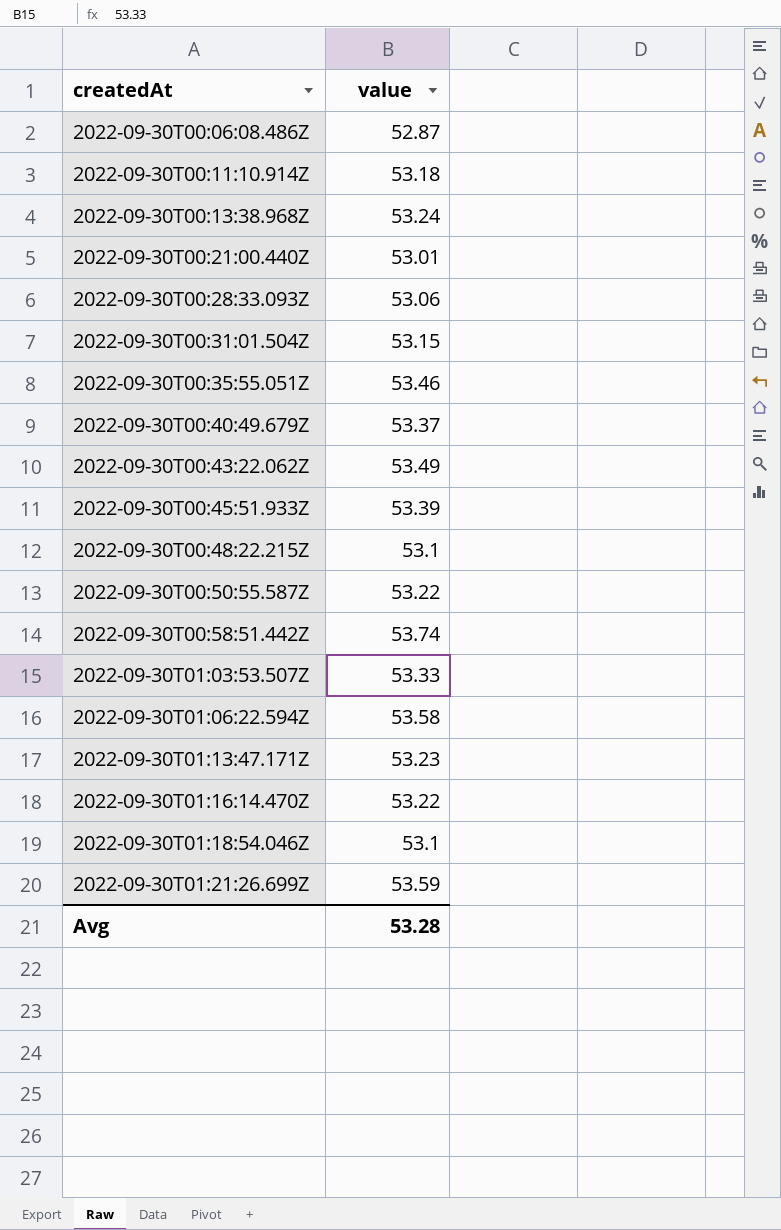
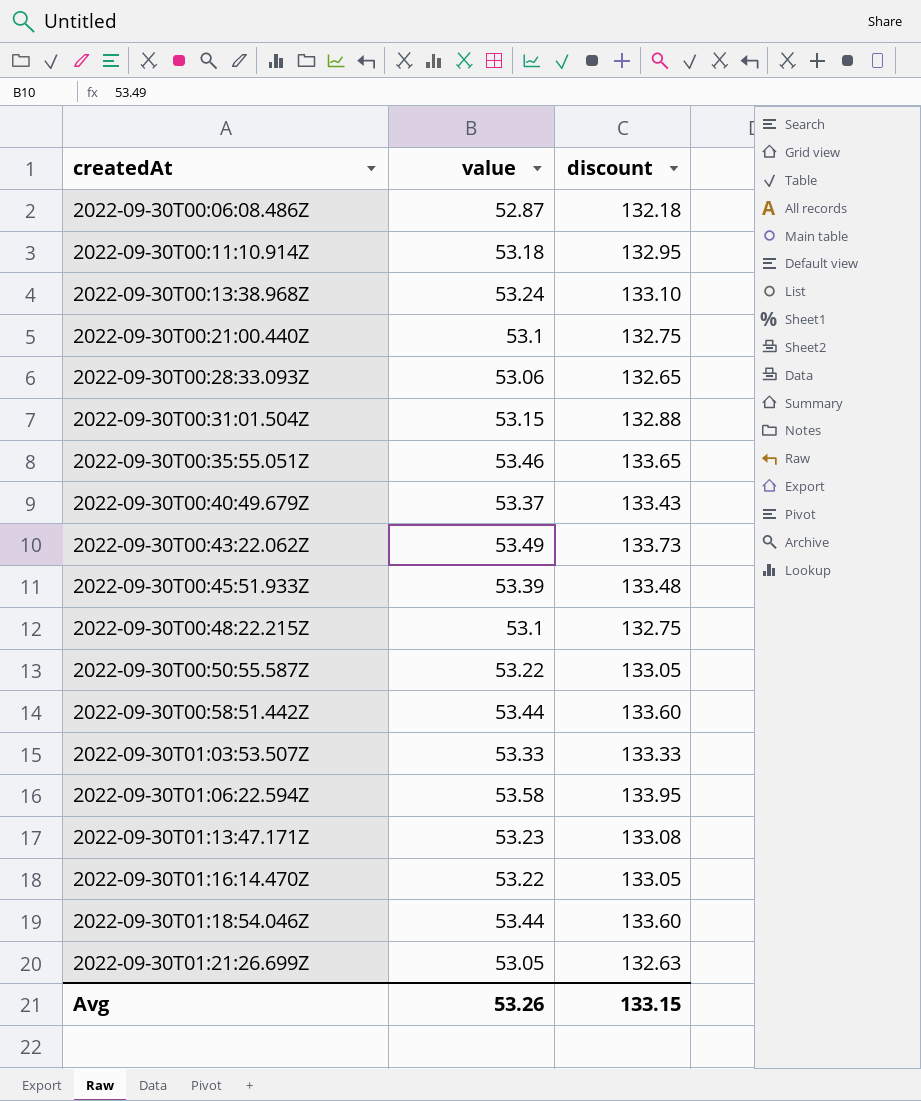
column discount | formula: none -> [value] * 2.5
2022-09-30T00:21:00.440Z | value: 53.01 -> 53.1
2022-09-30T00:58:51.442Z | value: 53.74 -> 53.44
2022-09-30T01:18:54.046Z | value: 53.1 -> 53.44
2022-09-30T01:21:26.699Z | value: 53.59 -> 53.05
Avg | value: 53.28 -> 53.26

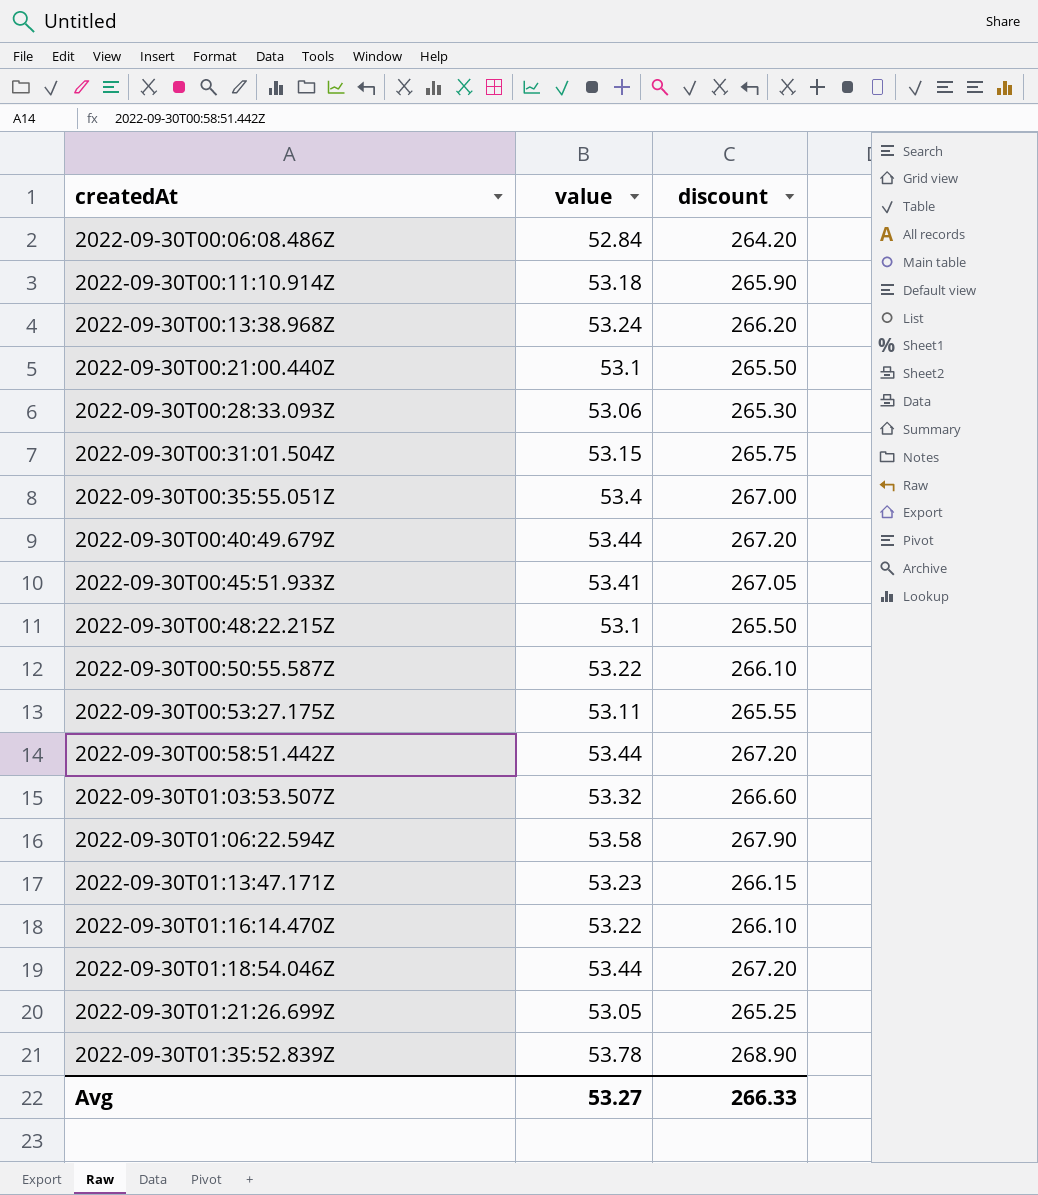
column discount | formula: [value] * 2.5 -> [value] * 5
row 2022-09-30T00:43:22.062Z: 53.49 | 133.73 -> none
2022-09-30T00:06:08.486Z | value: 52.87 -> 52.84
2022-09-30T00:35:55.051Z | value: 53.46 -> 53.4
2022-09-30T00:40:49.679Z | value: 53.37 -> 53.44
2022-09-30T00:45:51.933Z | value: 53.39 -> 53.41
row 2022-09-30T00:53:27.175Z: none -> 53.11 | 265.55
2022-09-30T01:03:53.507Z | value: 53.33 -> 53.32
row 2022-09-30T01:35:52.839Z: none -> 53.78 | 268.90
Avg | value: 53.26 -> 53.27
Avg | discount: 133.15 -> 266.33

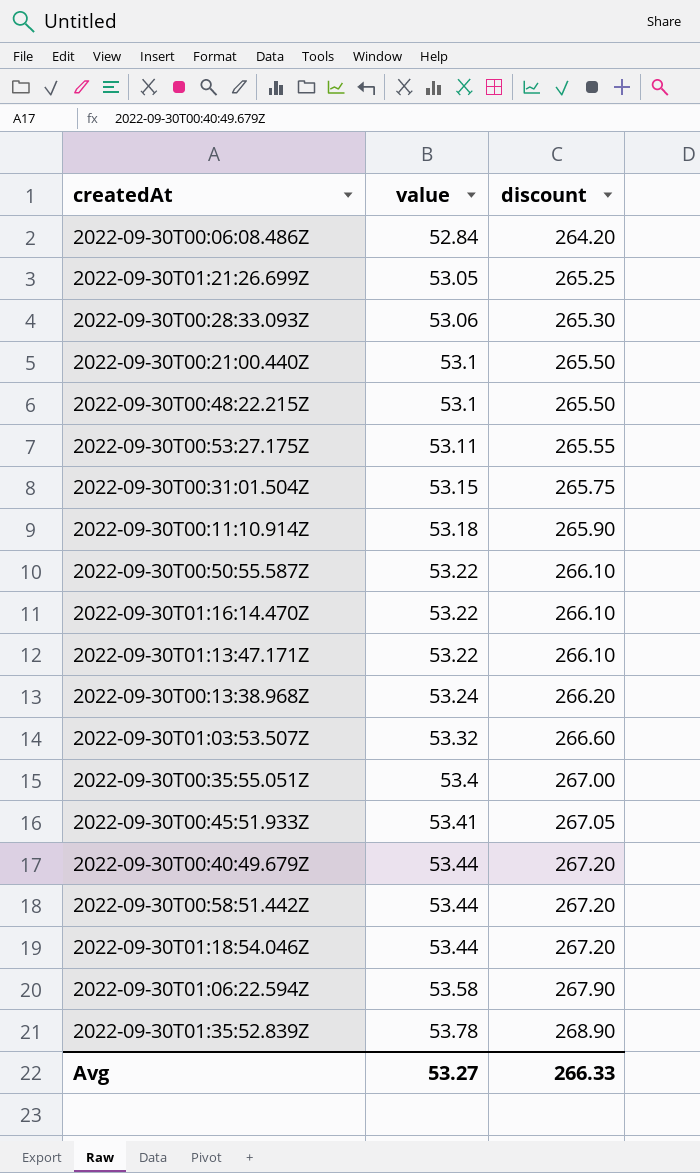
row order: createdAt ascending -> value ascending
2022-09-30T01:13:47.171Z | value: 53.23 -> 53.22
2022-09-30T01:13:47.171Z | discount: 266.15 -> 266.10

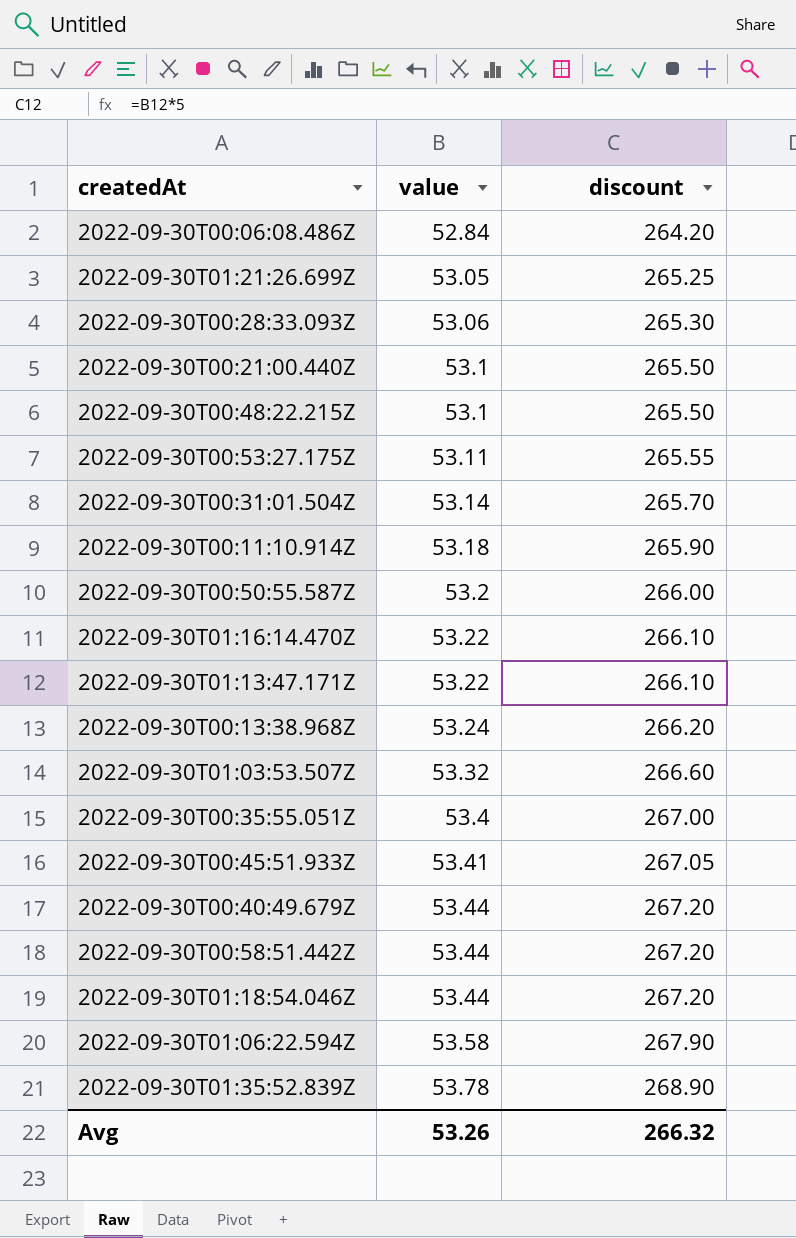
2022-09-30T00:31:01.504Z | value: 53.15 -> 53.14
2022-09-30T00:31:01.504Z | discount: 265.75 -> 265.70
2022-09-30T00:50:55.587Z | value: 53.22 -> 53.2
2022-09-30T00:50:55.587Z | discount: 266.10 -> 266.00
Avg | value: 53.27 -> 53.26
Avg | discount: 266.33 -> 266.32

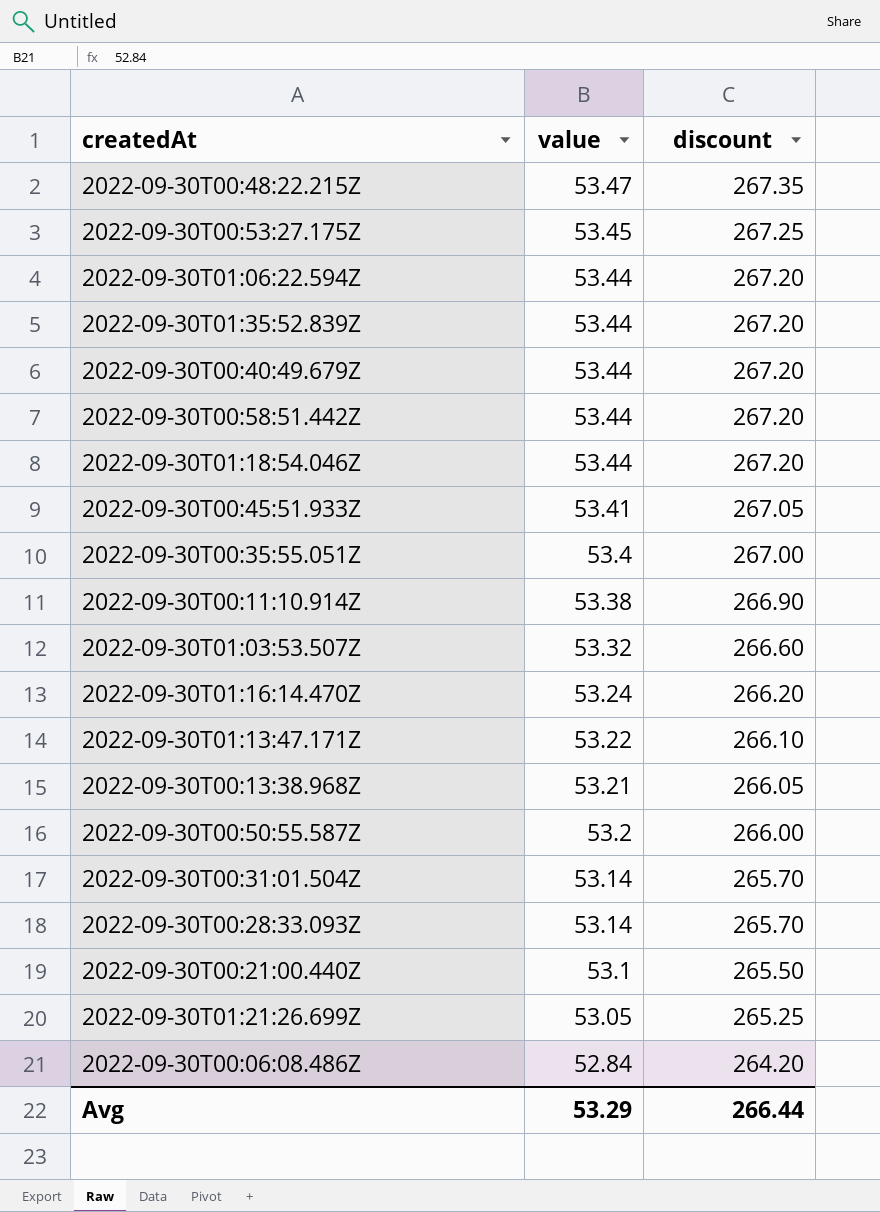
row order: value ascending -> value descending
2022-09-30T00:48:22.215Z | value: 53.1 -> 53.47
2022-09-30T00:48:22.215Z | discount: 265.50 -> 267.35
2022-09-30T00:53:27.175Z | value: 53.11 -> 53.45
2022-09-30T00:53:27.175Z | discount: 265.55 -> 267.25
2022-09-30T01:06:22.594Z | value: 53.58 -> 53.44
2022-09-30T01:06:22.594Z | discount: 267.90 -> 267.20
2022-09-30T01:35:52.839Z | value: 53.78 -> 53.44
2022-09-30T01:35:52.839Z | discount: 268.90 -> 267.20
2022-09-30T00:11:10.914Z | value: 53.18 -> 53.38
2022-09-30T00:11:10.914Z | discount: 265.90 -> 266.90
2022-09-30T01:16:14.470Z | value: 53.22 -> 53.24
2022-09-30T01:16:14.470Z | discount: 266.10 -> 266.20
2022-09-30T00:13:38.968Z | value: 53.24 -> 53.21
2022-09-30T00:13:38.968Z | discount: 266.20 -> 266.05
2022-09-30T00:28:33.093Z | value: 53.06 -> 53.14
2022-09-30T00:28:33.093Z | discount: 265.30 -> 265.70
Avg | value: 53.26 -> 53.29
Avg | discount: 266.32 -> 266.44

